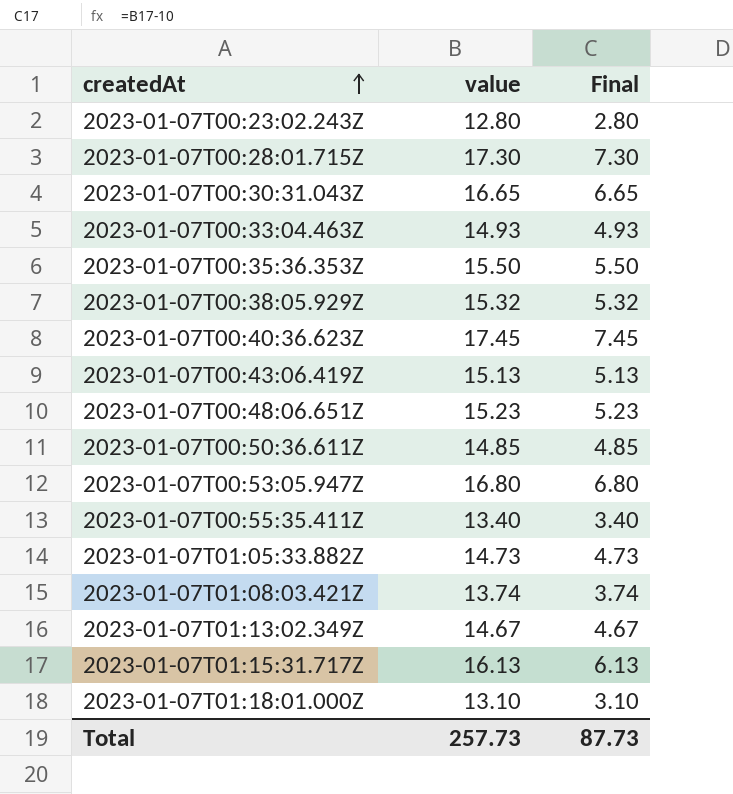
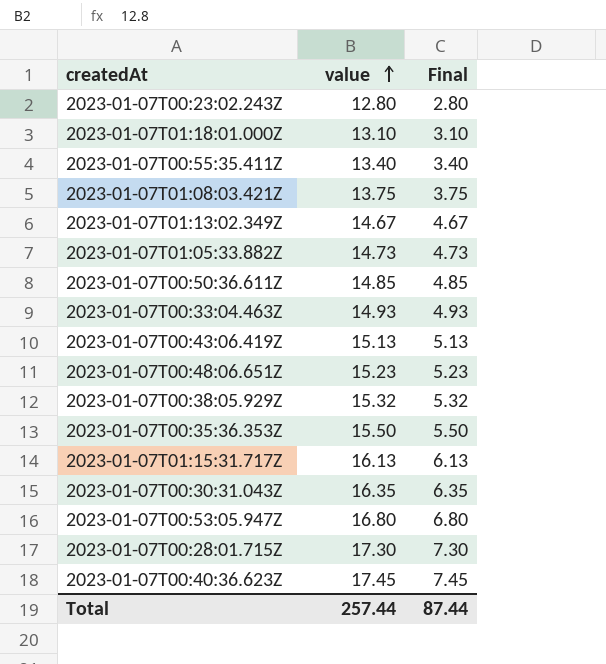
row order: createdAt ascending -> value ascending
2023-01-07T01:08:03.421Z | value: 13.74 -> 13.75
2023-01-07T01:08:03.421Z | Final: 3.74 -> 3.75
2023-01-07T00:30:31.043Z | value: 16.65 -> 16.35
2023-01-07T00:30:31.043Z | Final: 6.65 -> 6.35
Total | value: 257.73 -> 257.44
Total | Final: 87.73 -> 87.44

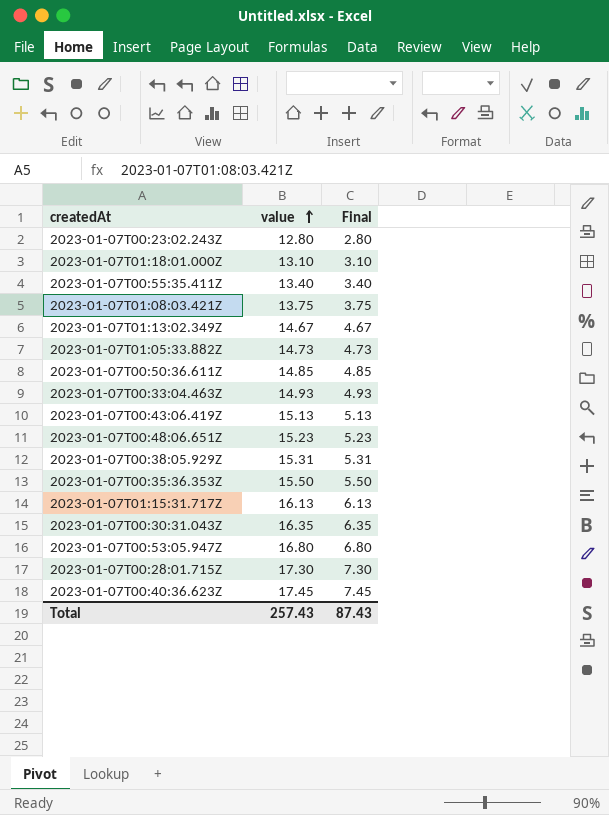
2023-01-07T00:38:05.929Z | value: 15.32 -> 15.31
2023-01-07T00:38:05.929Z | Final: 5.32 -> 5.31
Total | value: 257.44 -> 257.43
Total | Final: 87.44 -> 87.43

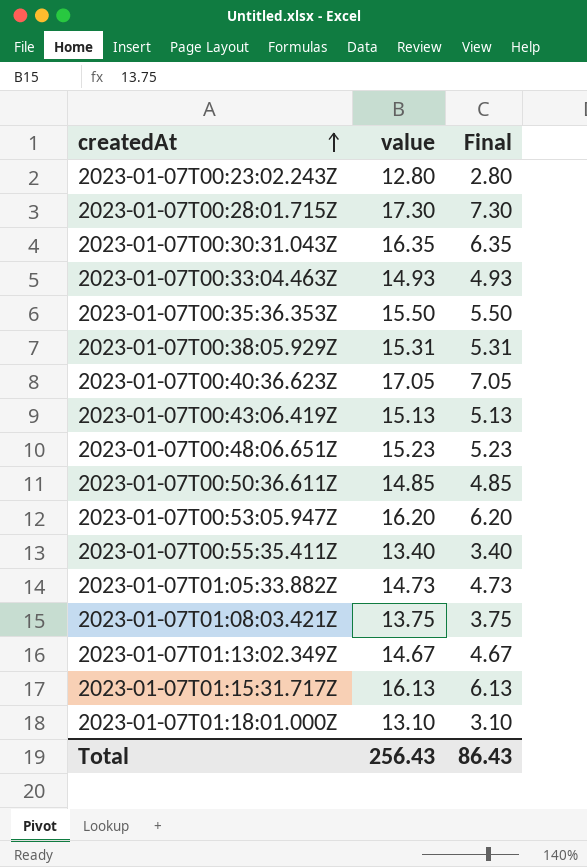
row order: value ascending -> createdAt ascending
2023-01-07T00:40:36.623Z | value: 17.45 -> 17.05
2023-01-07T00:40:36.623Z | Final: 7.45 -> 7.05
2023-01-07T00:53:05.947Z | value: 16.80 -> 16.20
2023-01-07T00:53:05.947Z | Final: 6.80 -> 6.20
Total | value: 257.43 -> 256.43
Total | Final: 87.43 -> 86.43

